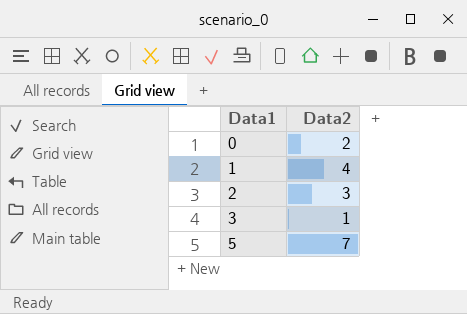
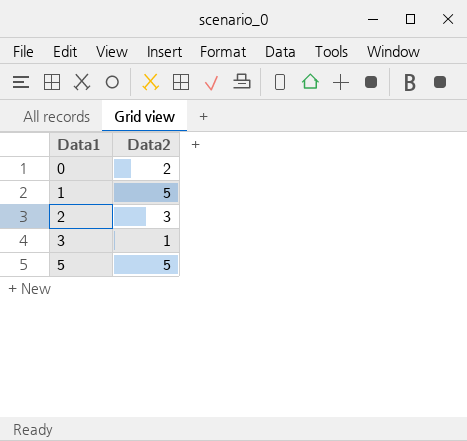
1 | Data2: 4 -> 5
5 | Data2: 7 -> 5

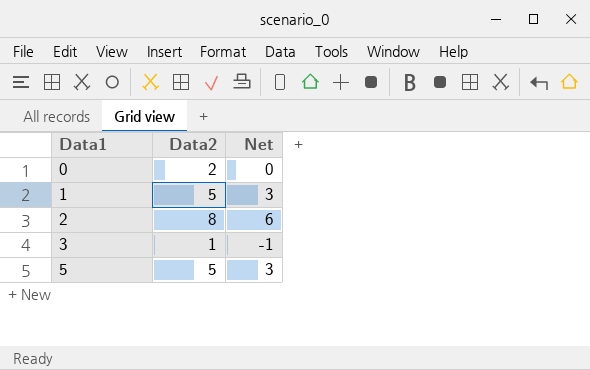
column Net | formula: none -> [Data2] - 2
2 | Data2: 3 -> 8

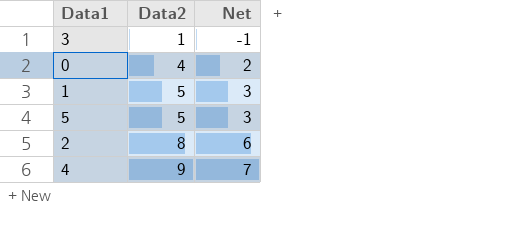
row order: Data1 ascending -> Data2 ascending
0 | Data2: 2 -> 4
0 | Net: 0 -> 2
row 4: none -> 9 | 7

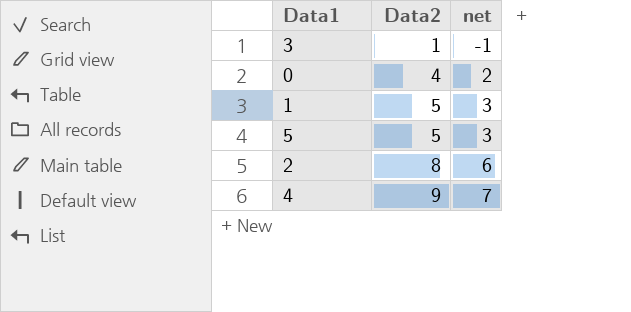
column name: Net -> net

